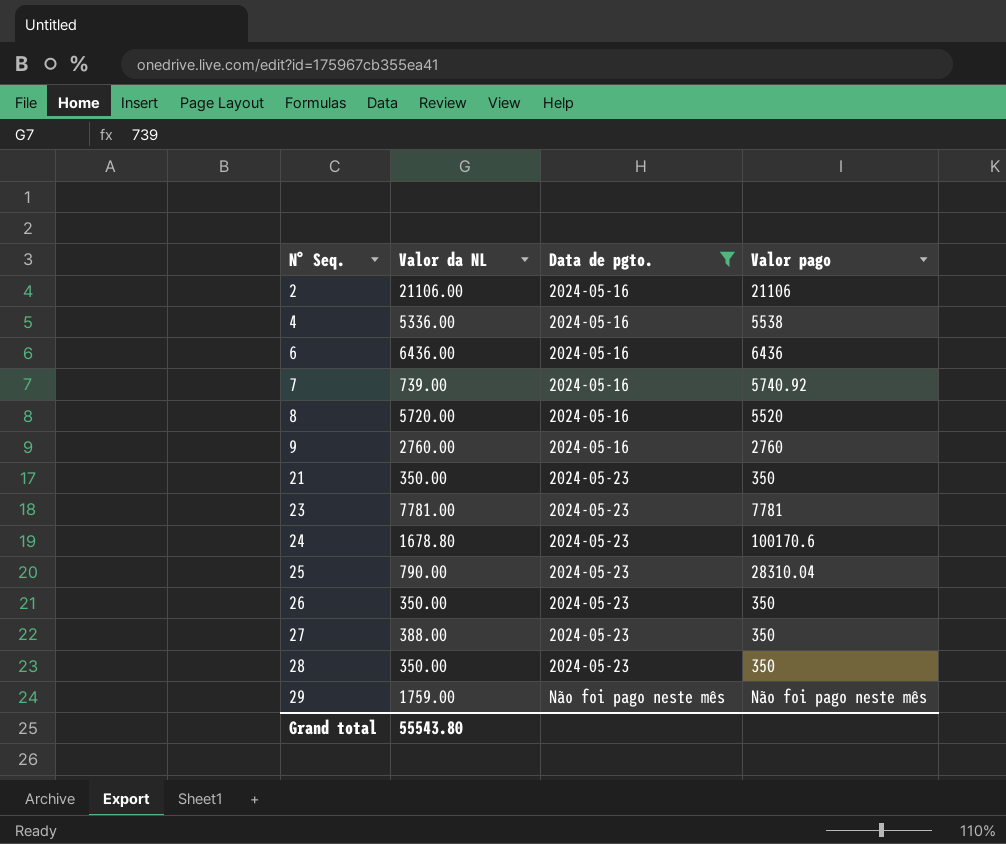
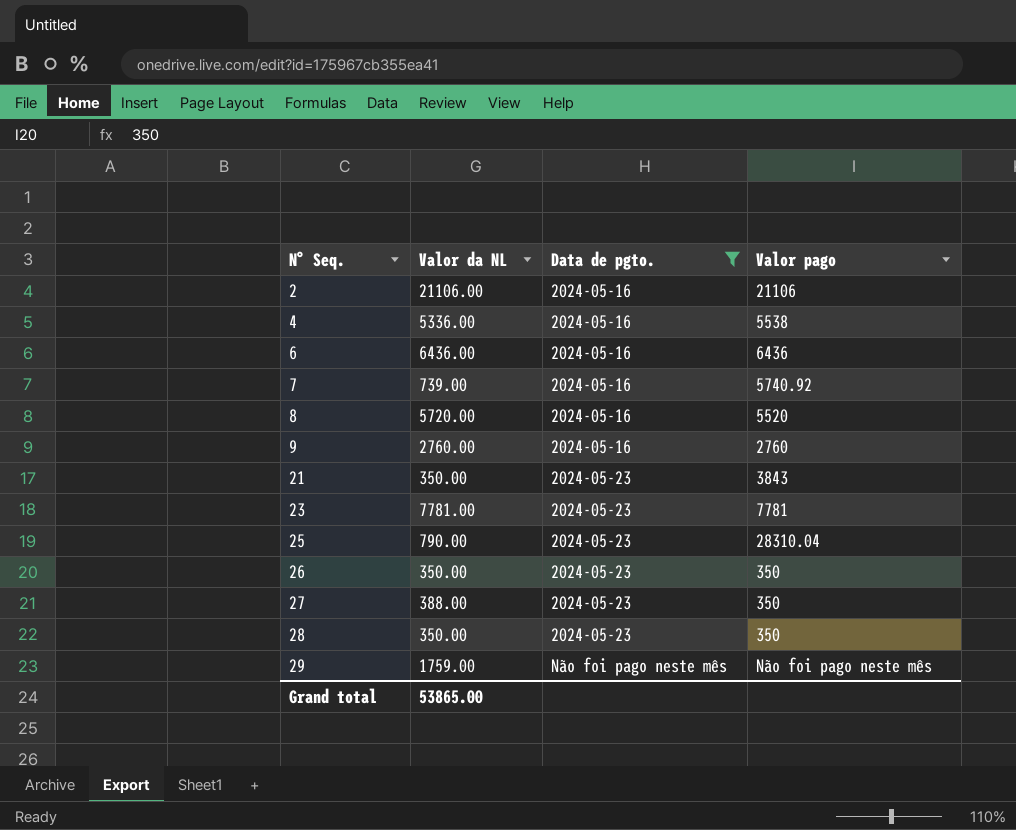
row 24: 1678.80 | 2024-05-23 | 100170.6 -> none
21 | Valor pago: 350 -> 3843
Grand total | Valor da NL: 55543.80 -> 53865.00

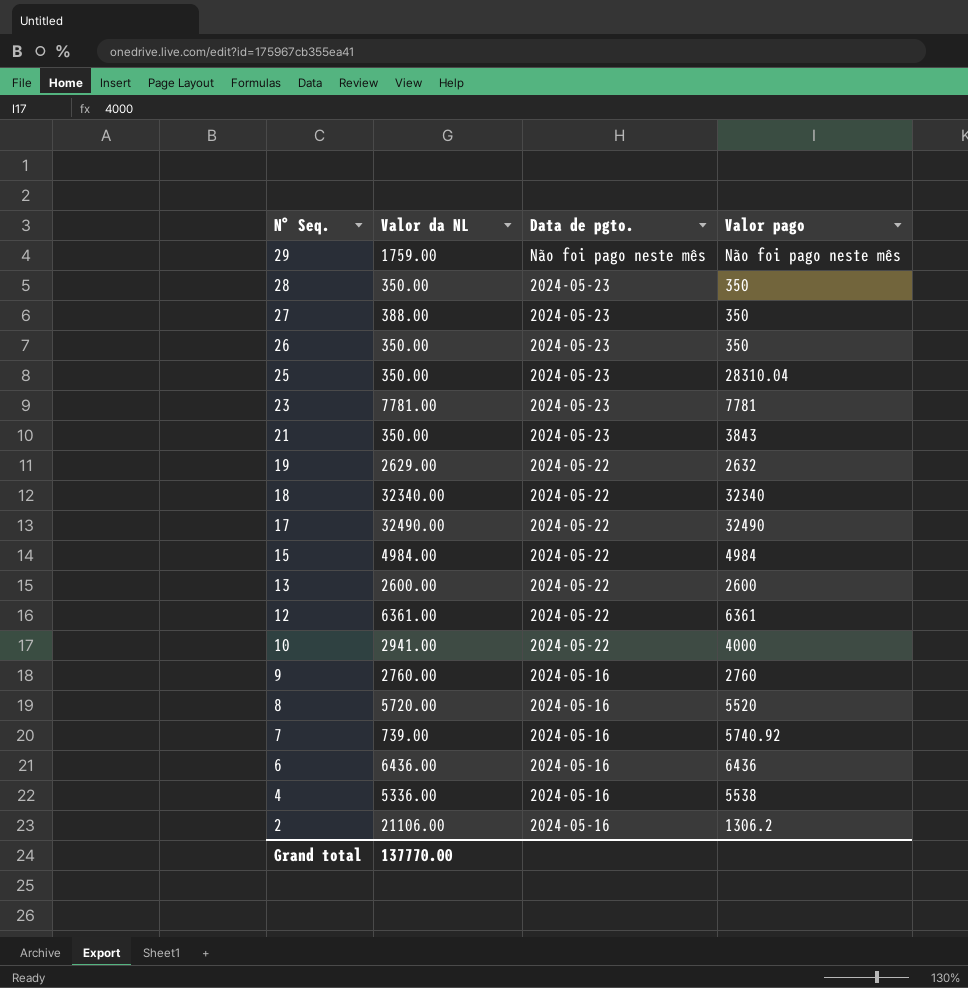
filter: Data de pgto. != 2024-05-22 -> none
row order: N° Seq. ascending -> N° Seq. descending
25 | Valor da NL: 790.00 -> 350.00
2 | Valor pago: 21106 -> 1306.2
Grand total | Valor da NL: 53865.00 -> 137770.00

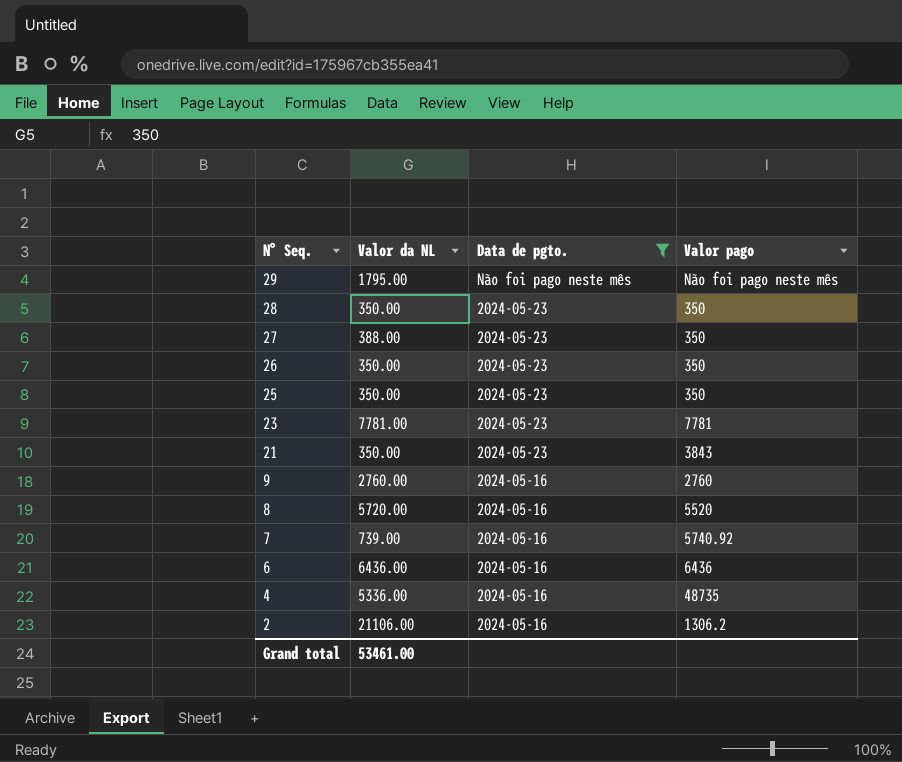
filter: none -> Data de pgto. != 2024-05-22
29 | Valor da NL: 1759.00 -> 1795.00
25 | Valor pago: 28310.04 -> 350
4 | Valor pago: 5538 -> 48735
Grand total | Valor da NL: 137770.00 -> 53461.00

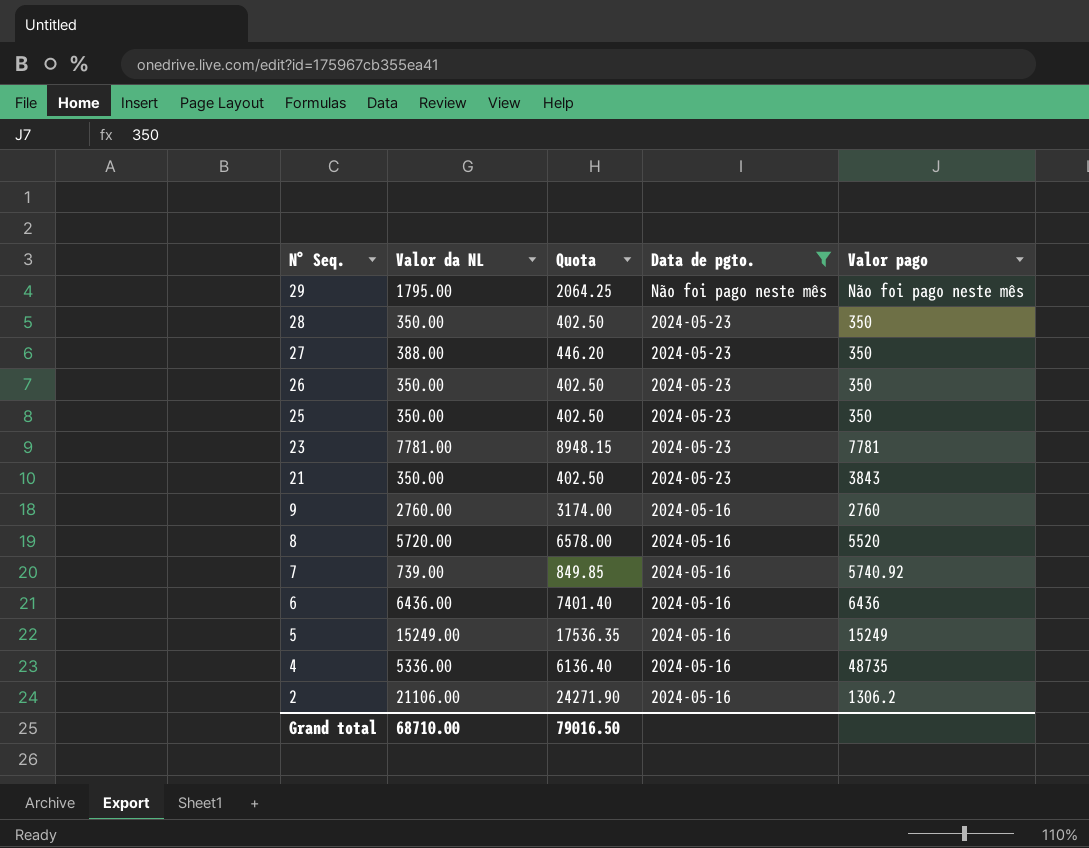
column Quota | formula: none -> [Valor da NL] * 1.15
row 5: none -> 15249.00 | 17536.35 | 2024-05-16 | 15249
Grand total | Valor da NL: 53461.00 -> 68710.00

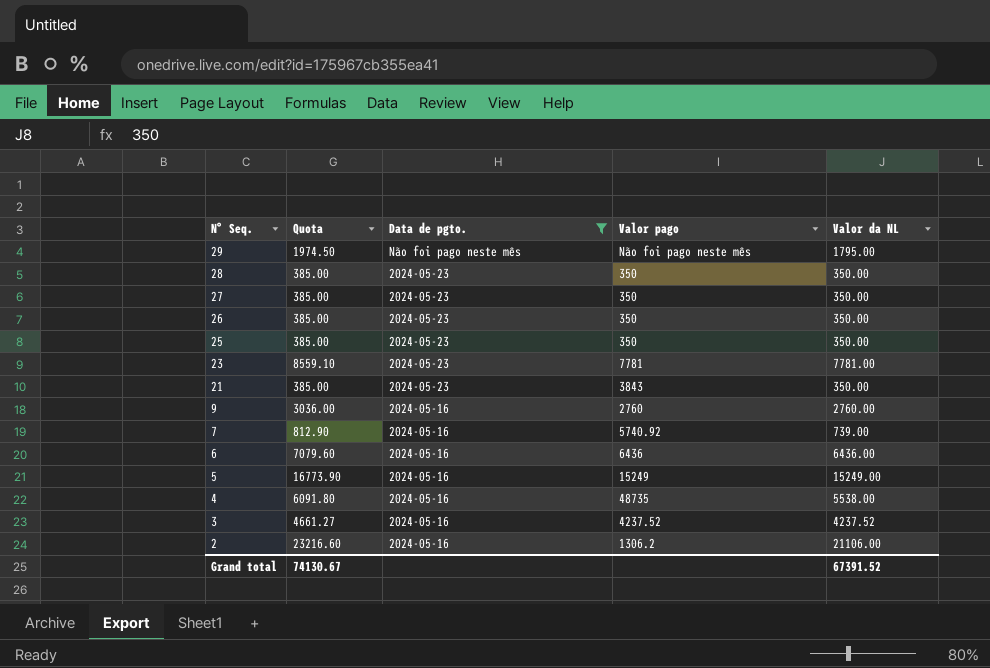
column Quota | formula: [Valor da NL] * 1.15 -> [Valor da NL] * 1.1
column Valor da NL | position: 2 -> 5
row 8: 5720.00 | 6578.00 | 2024-05-16 | 5520 -> none
27 | Valor da NL: 388.00 -> 350.00
4 | Valor da NL: 5336.00 -> 5538.00
row 3: none -> 4661.27 | 2024-05-16 | 4237.52 | 4237.52
Grand total | Quota: 79016.50 -> 74130.67
Grand total | Valor da NL: 68710.00 -> 67391.52

